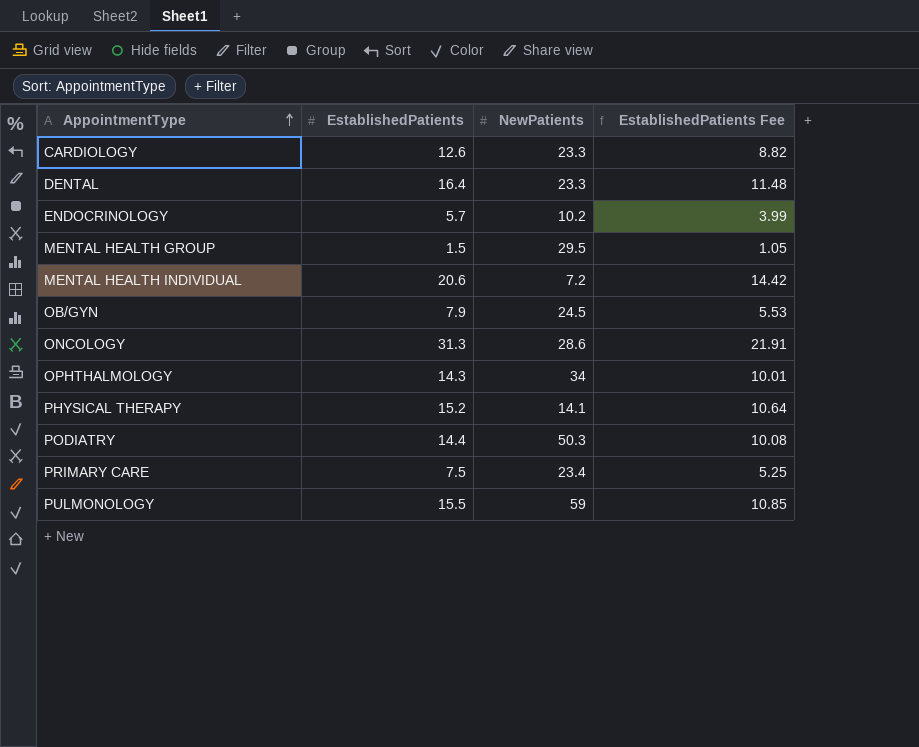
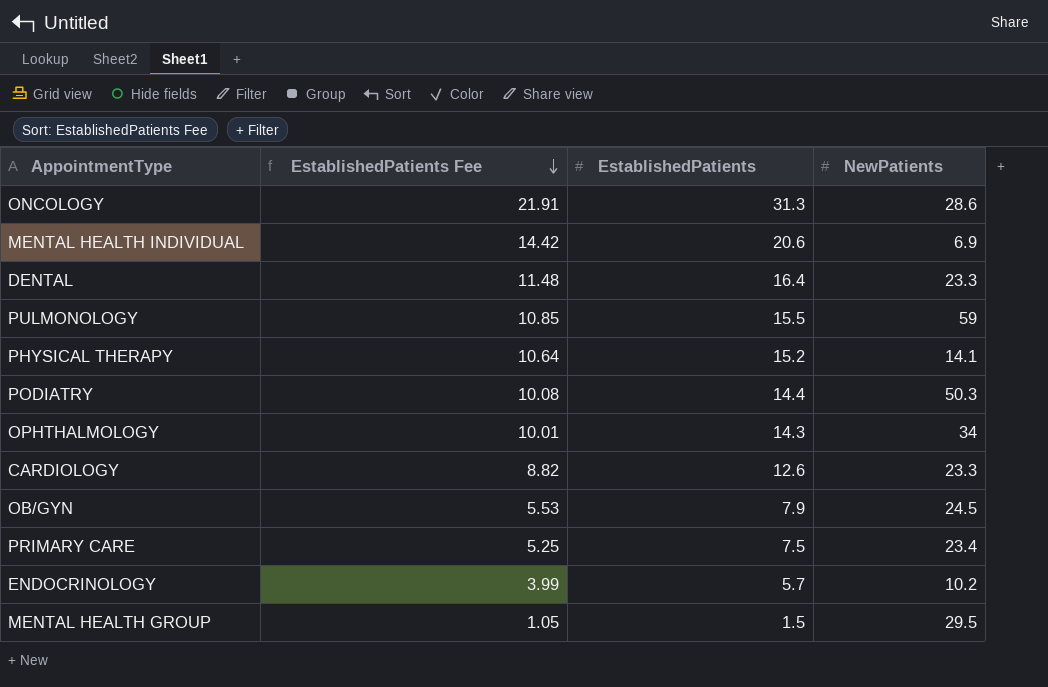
row order: AppointmentType ascending -> EstablishedPatients Fee descending
column EstablishedPatients Fee | position: 4 -> 2
MENTAL HEALTH INDIVIDUAL | NewPatients: 7.2 -> 6.9

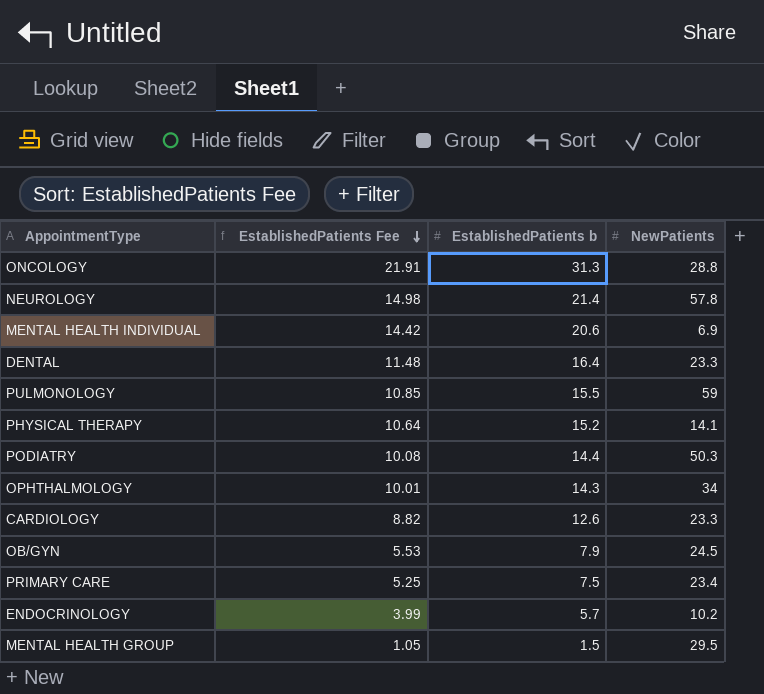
column name: EstablishedPatients -> EstablishedPatients b
ONCOLOGY | NewPatients: 28.6 -> 28.8
row NEUROLOGY: none -> 14.98 | 21.4 | 57.8

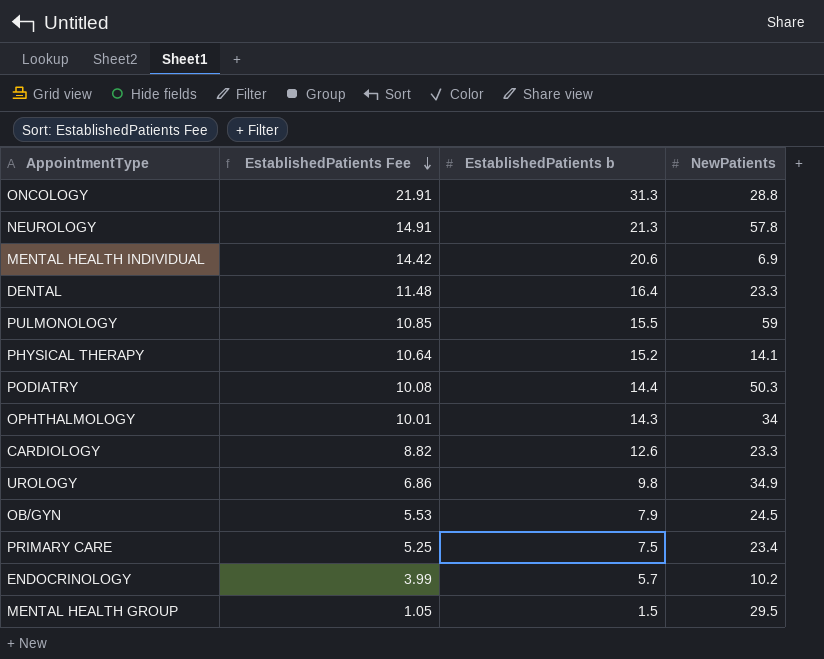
NEUROLOGY | EstablishedPatients Fee: 14.98 -> 14.91
NEUROLOGY | EstablishedPatients b: 21.4 -> 21.3
row UROLOGY: none -> 6.86 | 9.8 | 34.9

